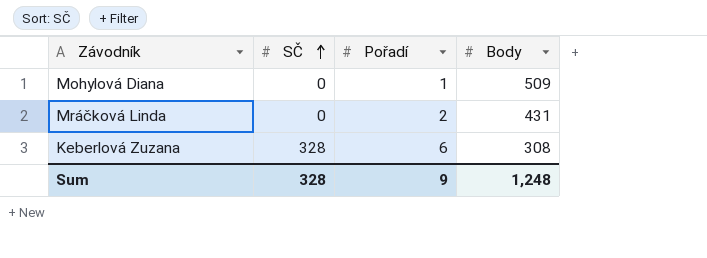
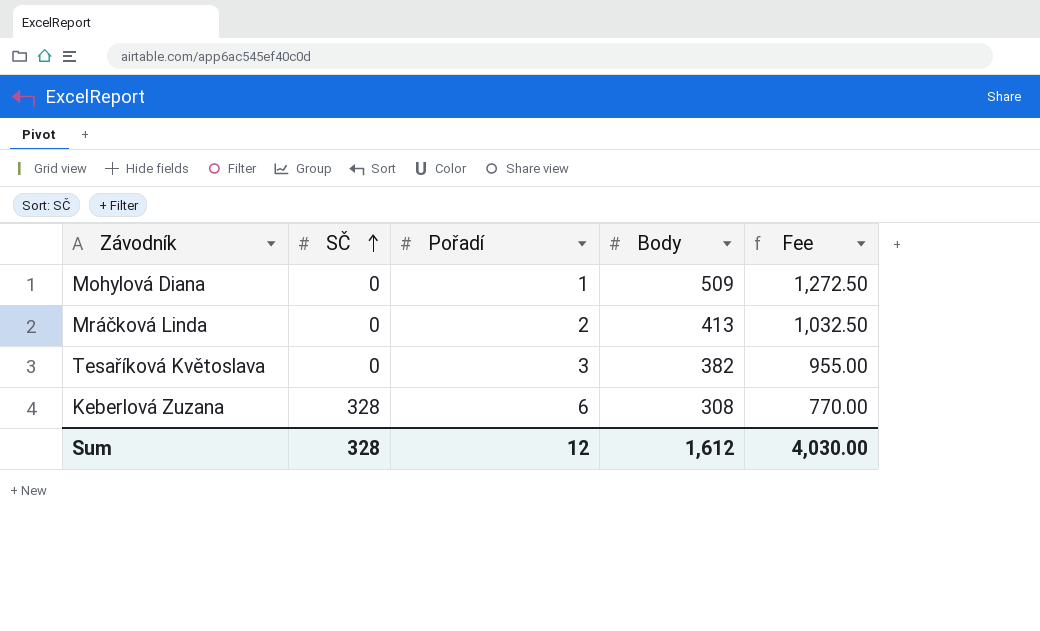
column Fee | formula: none -> [Body] * 2.5
Mráčková Linda | Body: 431 -> 413
row Tesaříková Květoslava: none -> 0 | 3 | 382 | 955.00
Sum | Pořadí: 9 -> 12
Sum | Body: 1,248 -> 1,612

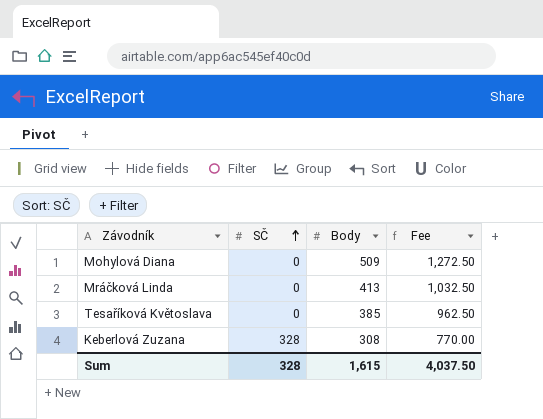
column Pořadí | position: 3 -> none
Tesaříková Květoslava | Body: 382 -> 385
Tesaříková Květoslava | Fee: 955.00 -> 962.50
Sum | Body: 1,612 -> 1,615
Sum | Fee: 4,030.00 -> 4,037.50

